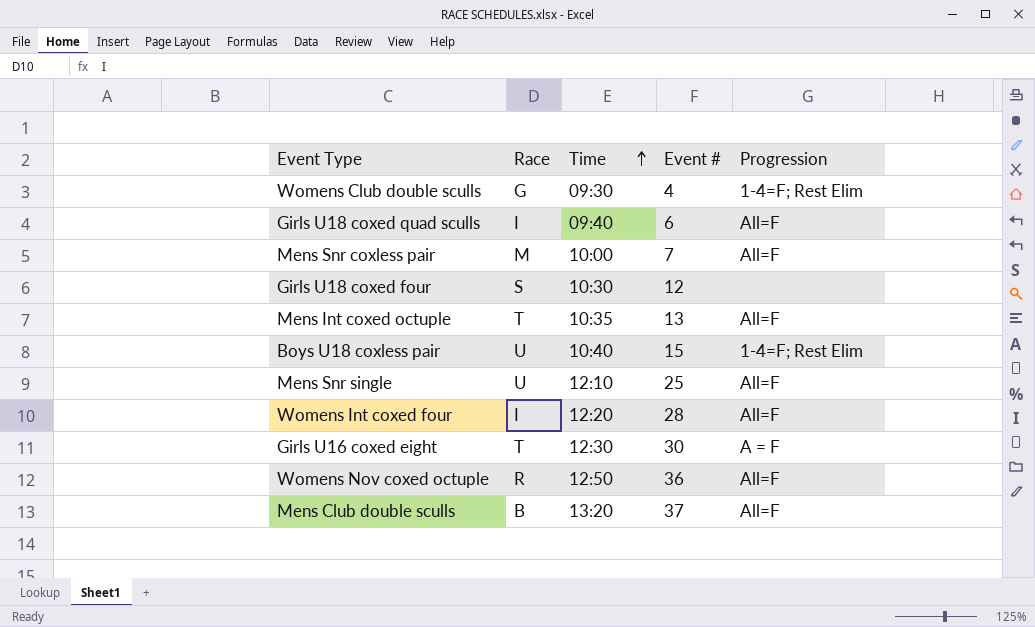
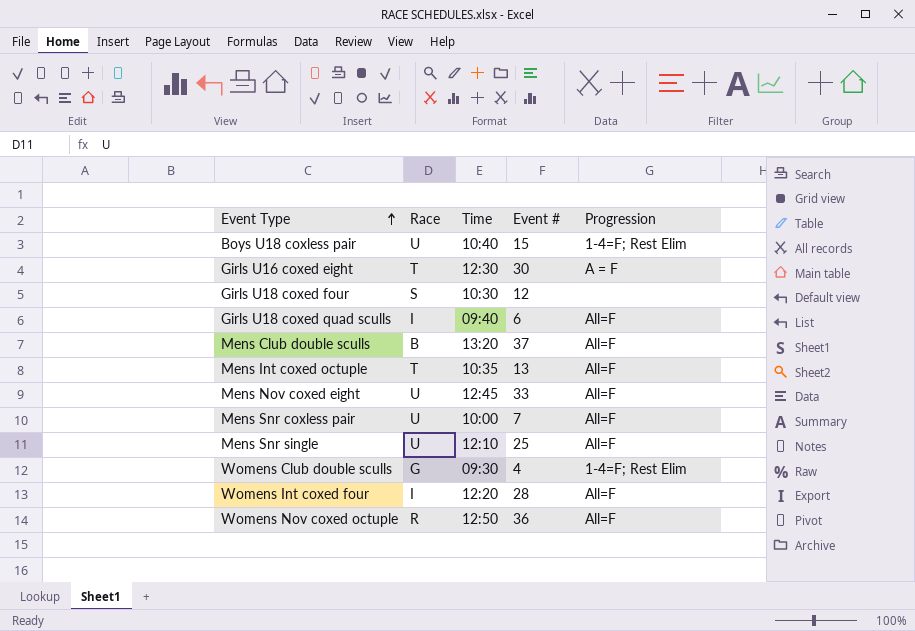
row order: Time ascending -> Event Type ascending
row Mens Nov coxed eight: none -> U | 12:45 | 33 | All=F
Mens Snr coxless pair | Race: M -> U

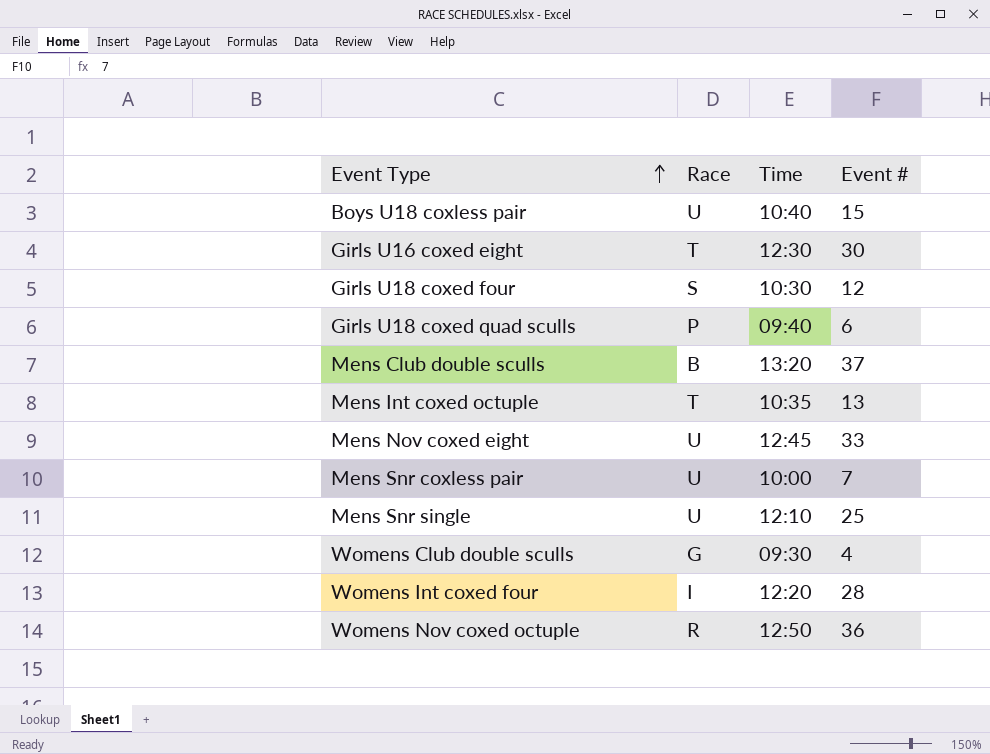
column Progression | position: 5 -> none
Girls U18 coxed quad sculls | Race: I -> P

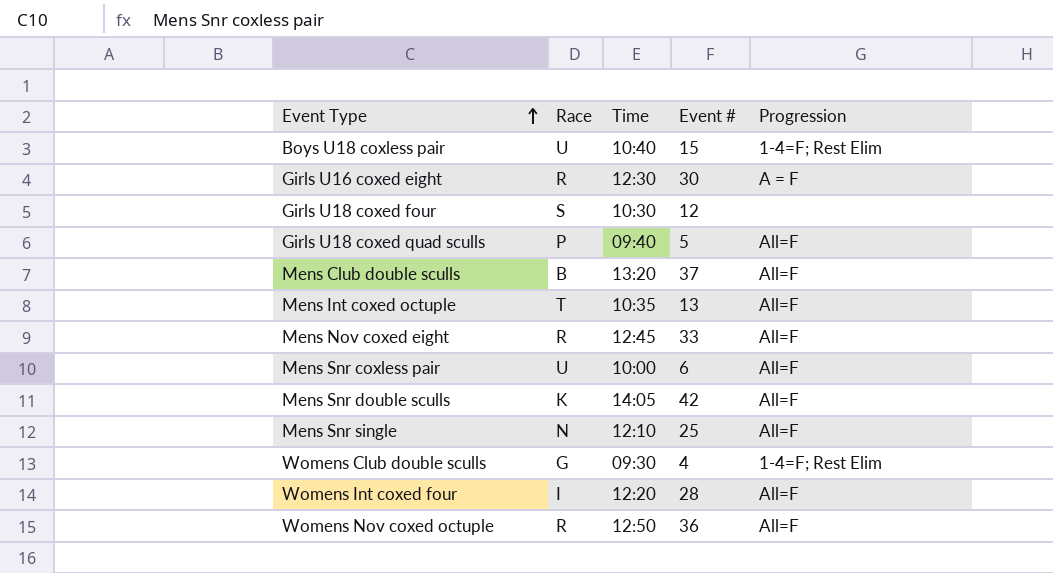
column Progression | position: none -> 5
Girls U16 coxed eight | Race: T -> R
Girls U18 coxed quad sculls | Event #: 6 -> 5
Mens Nov coxed eight | Race: U -> R
Mens Snr coxless pair | Event #: 7 -> 6
row Mens Snr double sculls: none -> K | 14:05 | 42 | All=F
Mens Snr single | Race: U -> N

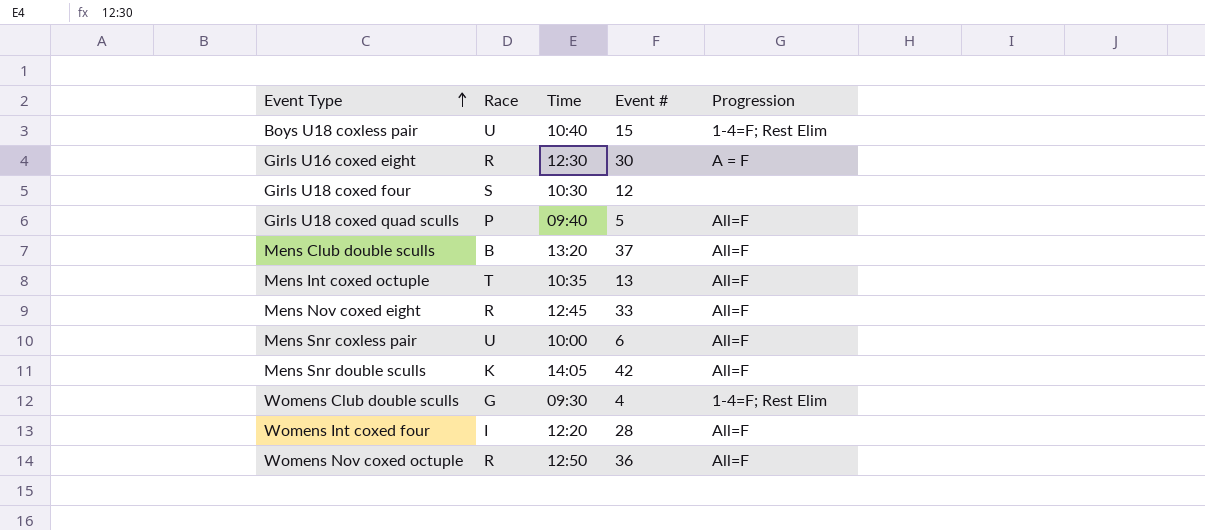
row Mens Snr single: N | 12:10 | 25 | All=F -> none

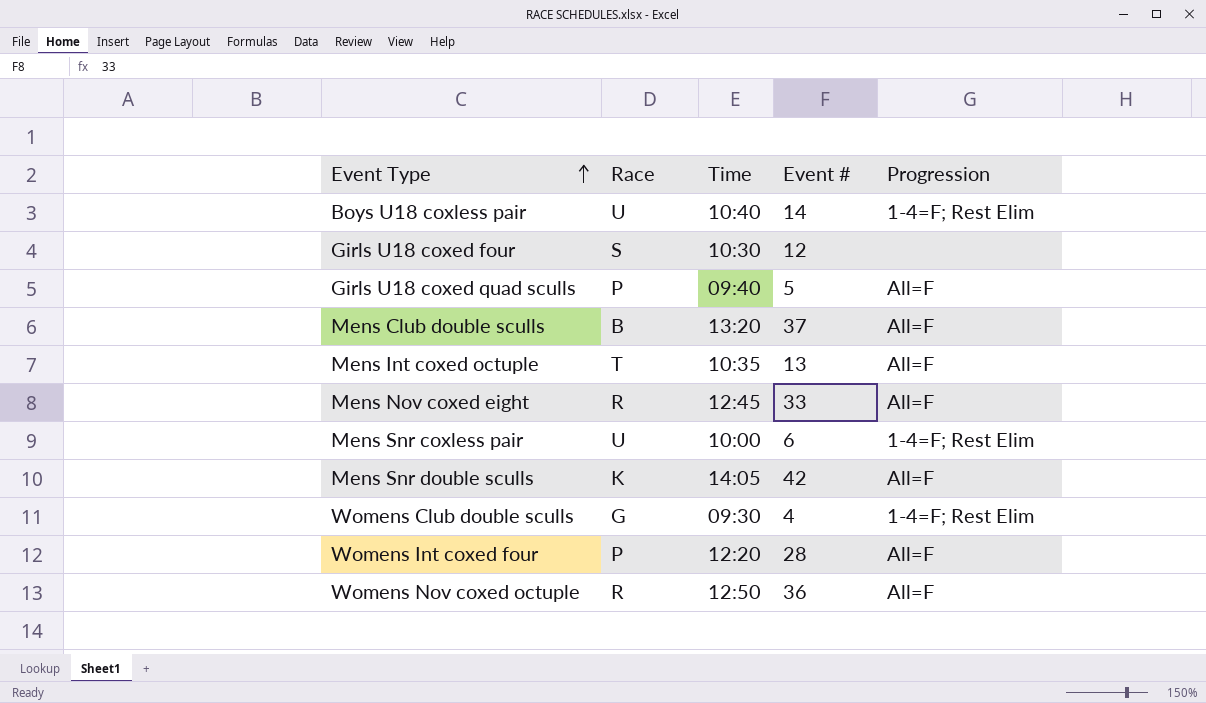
row Girls U16 coxed eight: R | 12:30 | 30 | A = F -> none
Boys U18 coxless pair | Event #: 15 -> 14
Mens Snr coxless pair | Progression: All=F -> 1-4=F; Rest Elim
Womens Int coxed four | Race: I -> P

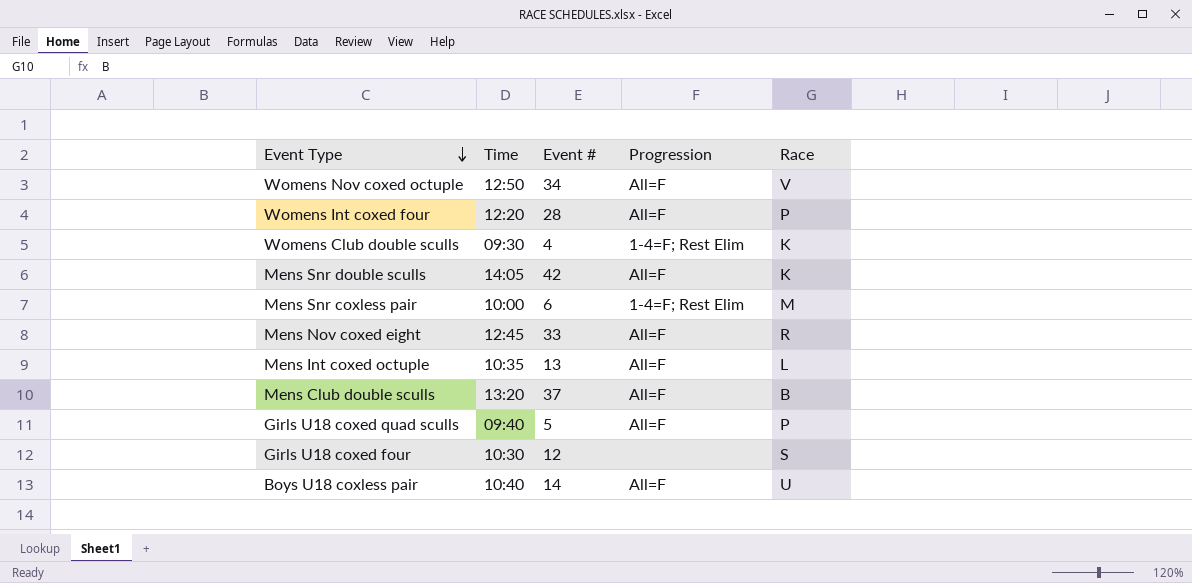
row order: Event Type ascending -> Event Type descending
column Race | position: 2 -> 5
Womens Nov coxed octuple | Event #: 36 -> 34
Womens Nov coxed octuple | Race: R -> V
Womens Club double sculls | Race: G -> K
Mens Snr coxless pair | Race: U -> M
Mens Int coxed octuple | Race: T -> L
Boys U18 coxless pair | Progression: 1-4=F; Rest Elim -> All=F

